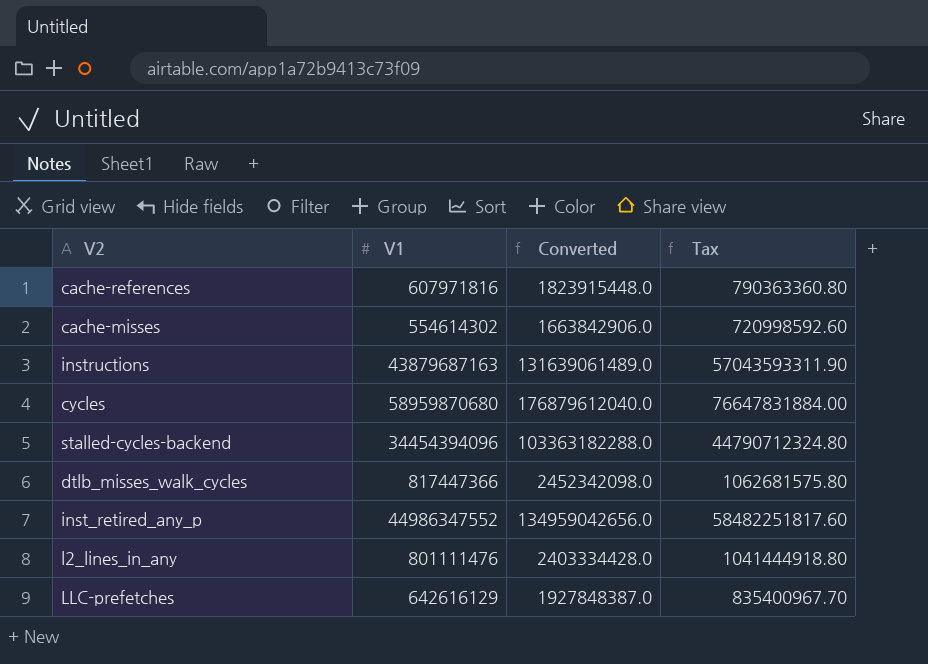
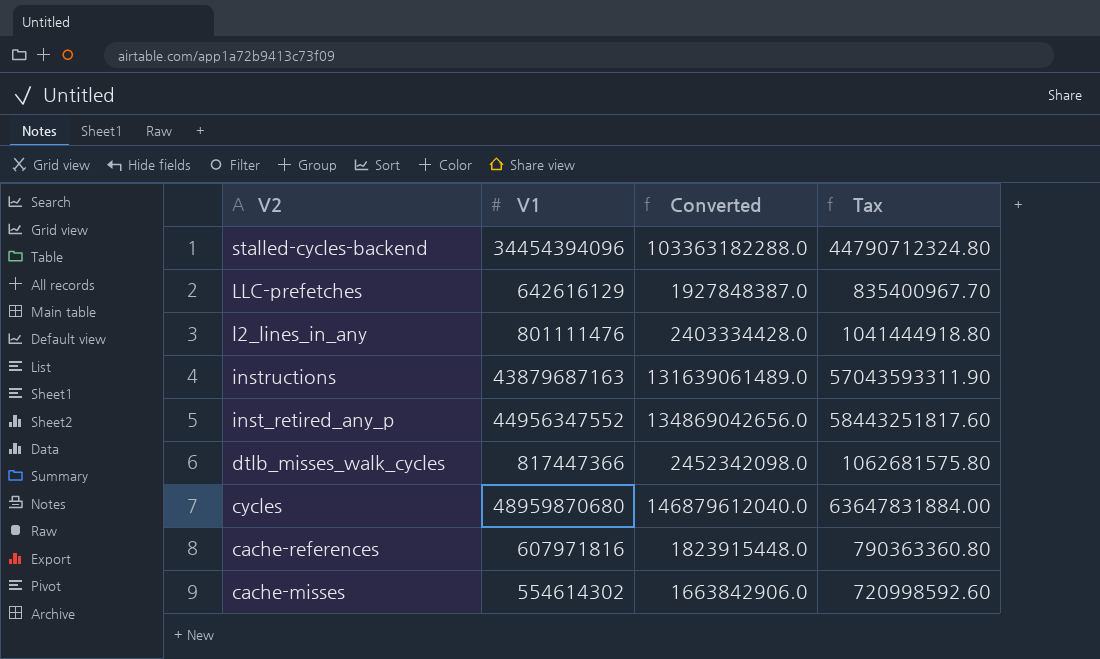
row order: none -> V2 descending
inst_retired_any_p | V1: 44986347552 -> 44956347552
inst_retired_any_p | Converted: 134959042656.0 -> 134869042656.0
inst_retired_any_p | Tax: 58482251817.60 -> 58443251817.60
cycles | V1: 58959870680 -> 48959870680
cycles | Converted: 176879612040.0 -> 146879612040.0
cycles | Tax: 76647831884.00 -> 63647831884.00

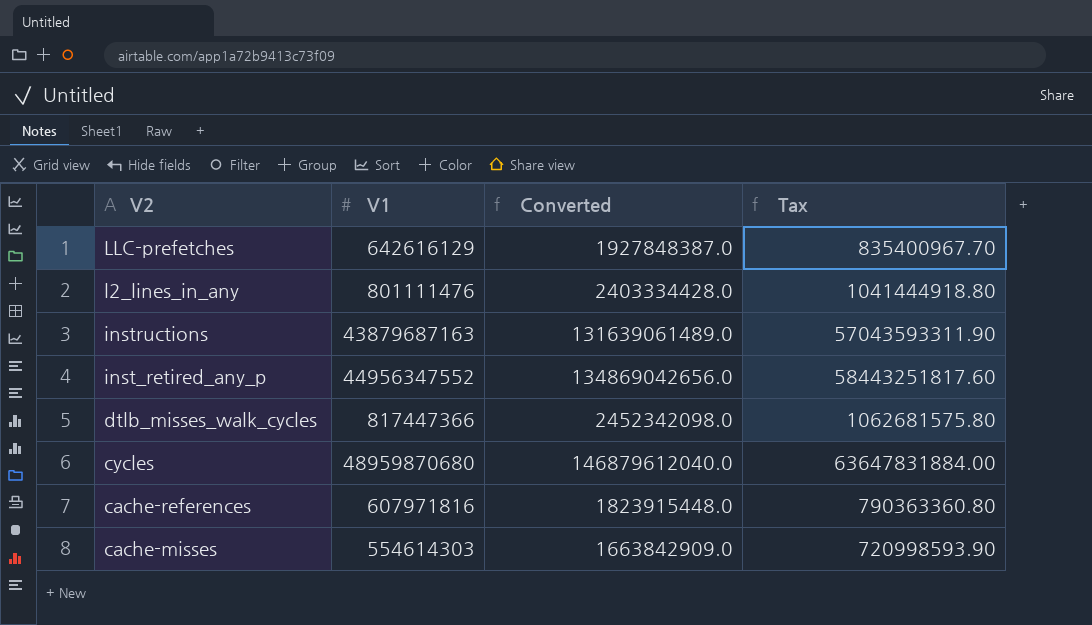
row stalled-cycles-backend: 34454394096 | 103363182288.0 | 44790712324.80 -> none
cache-misses | V1: 554614302 -> 554614303
cache-misses | Converted: 1663842906.0 -> 1663842909.0
cache-misses | Tax: 720998592.60 -> 720998593.90

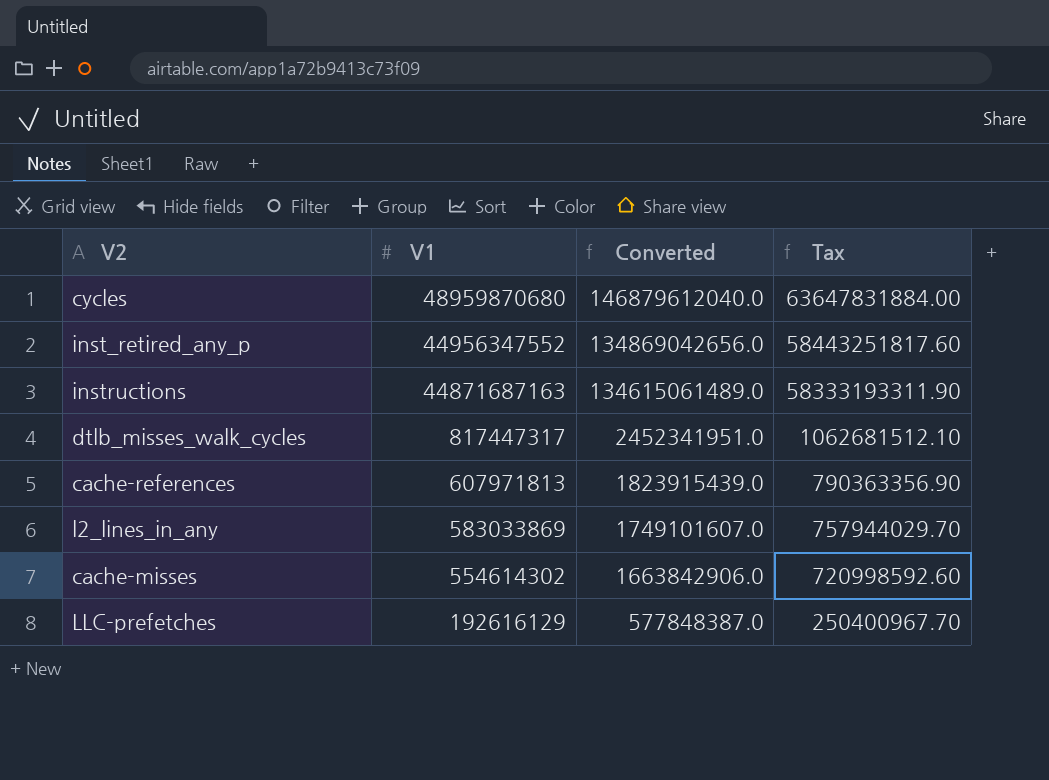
row order: V2 descending -> V1 descending
instructions | V1: 43879687163 -> 44871687163
instructions | Converted: 131639061489.0 -> 134615061489.0
instructions | Tax: 57043593311.90 -> 58333193311.90
dtlb_misses_walk_cycles | V1: 817447366 -> 817447317
dtlb_misses_walk_cycles | Converted: 2452342098.0 -> 2452341951.0
dtlb_misses_walk_cycles | Tax: 1062681575.80 -> 1062681512.10
cache-references | V1: 607971816 -> 607971813
cache-references | Converted: 1823915448.0 -> 1823915439.0
cache-references | Tax: 790363360.80 -> 790363356.90
l2_lines_in_any | V1: 801111476 -> 583033869
l2_lines_in_any | Converted: 2403334428.0 -> 1749101607.0
l2_lines_in_any | Tax: 1041444918.80 -> 757944029.70
cache-misses | V1: 554614303 -> 554614302
cache-misses | Converted: 1663842909.0 -> 1663842906.0
cache-misses | Tax: 720998593.90 -> 720998592.60
LLC-prefetches | V1: 642616129 -> 192616129
LLC-prefetches | Converted: 1927848387.0 -> 577848387.0
LLC-prefetches | Tax: 835400967.70 -> 250400967.70

